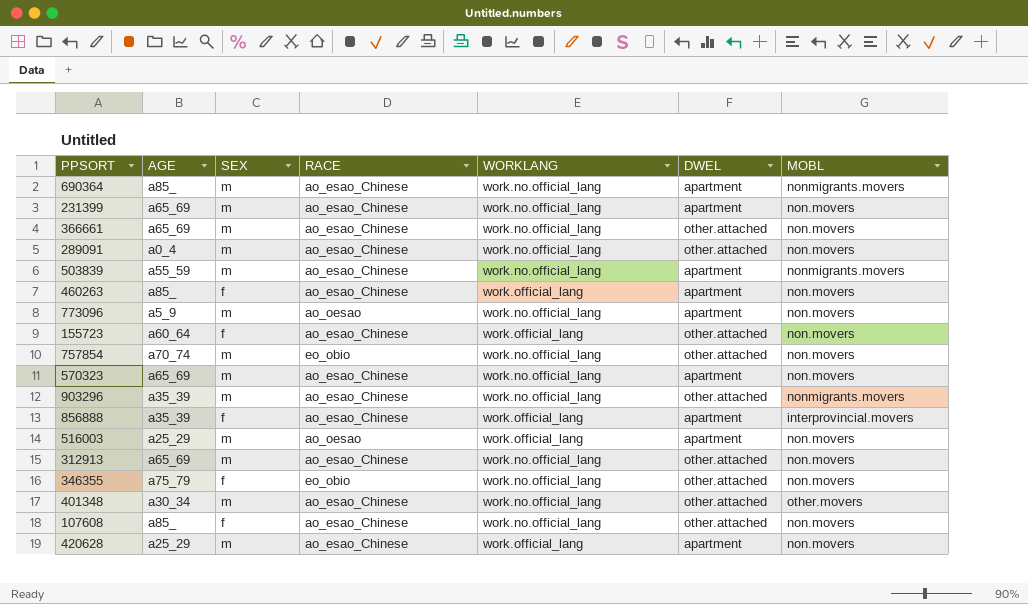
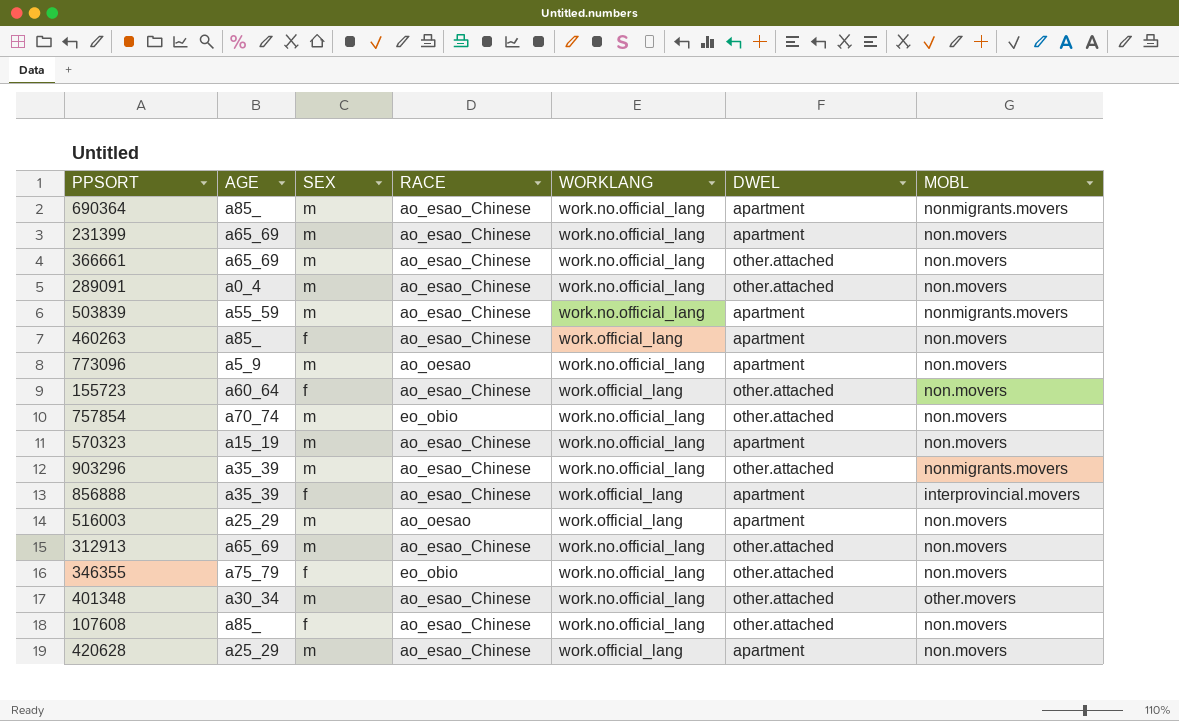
570323 | AGE: a65_69 -> a15_19

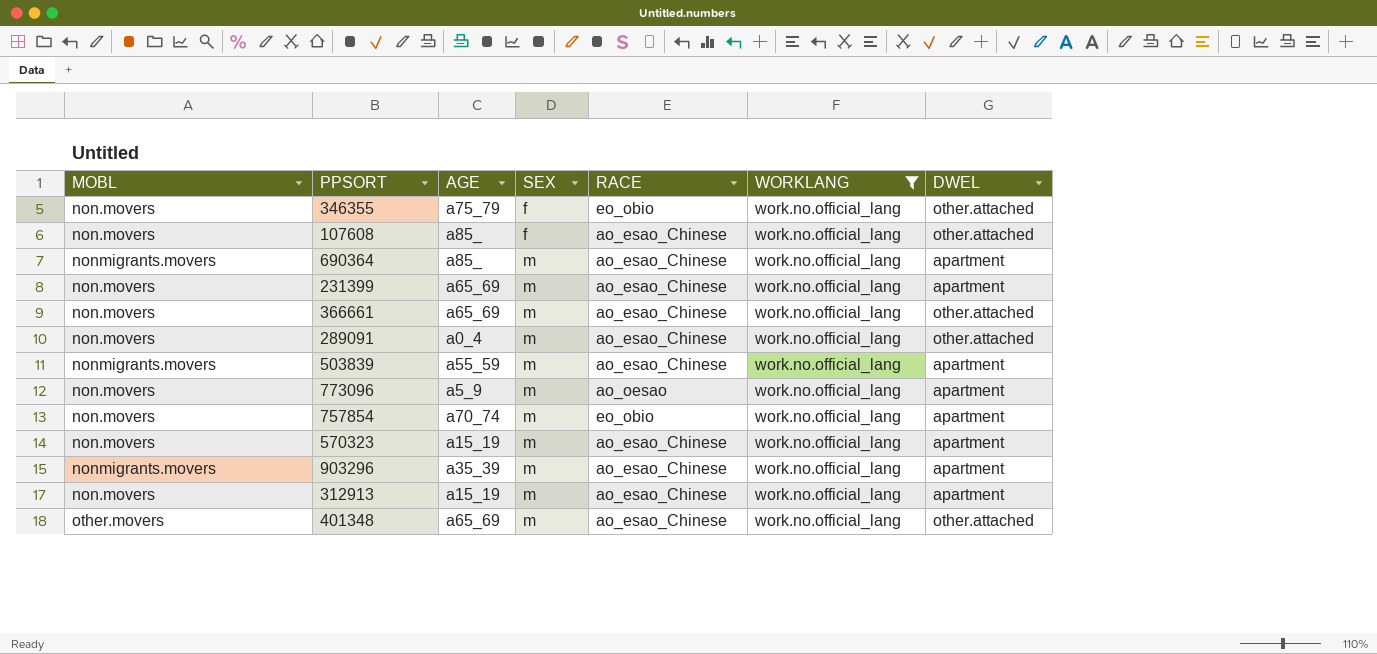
filter: none -> WORKLANG = work.no.official_lang
row order: none -> SEX ascending
column MOBL | position: 7 -> 1
757854 | DWEL: other.attached -> apartment
903296 | DWEL: other.attached -> apartment
312913 | AGE: a65_69 -> a15_19
312913 | DWEL: other.attached -> apartment
401348 | AGE: a30_34 -> a65_69

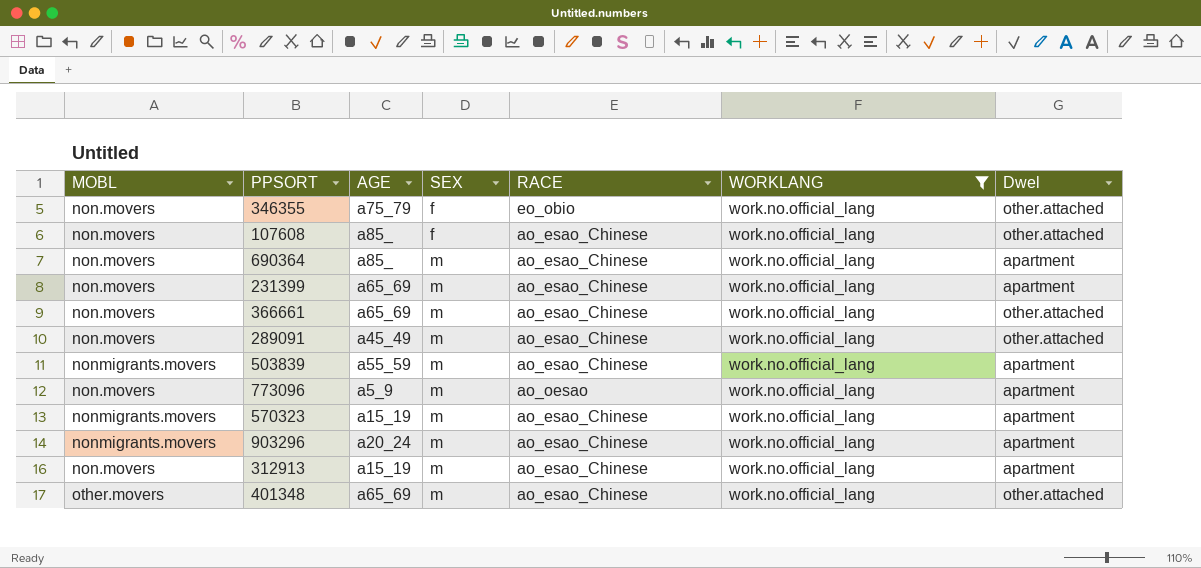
column name: DWEL -> Dwel
row 757854: non.movers | a70_74 | m | eo_obio | work.no.official_lang | apartment -> none
690364 | MOBL: nonmigrants.movers -> non.movers
289091 | AGE: a0_4 -> a45_49
570323 | MOBL: non.movers -> nonmigrants.movers
903296 | AGE: a35_39 -> a20_24

